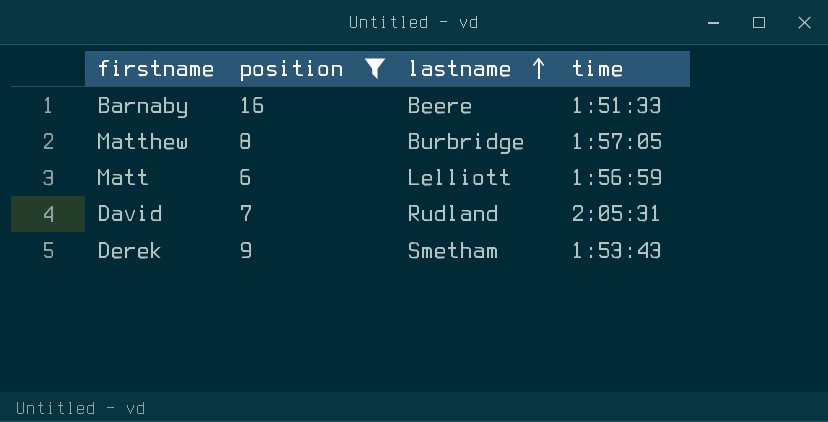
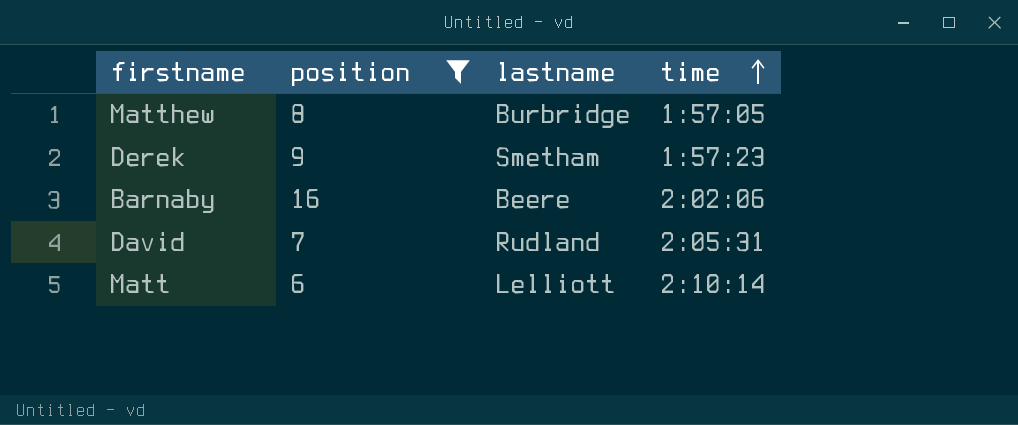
row order: lastname ascending -> time ascending
Derek | time: 1:53:43 -> 1:57:23
Barnaby | time: 1:51:33 -> 2:02:06
Matt | time: 1:56:59 -> 2:10:14

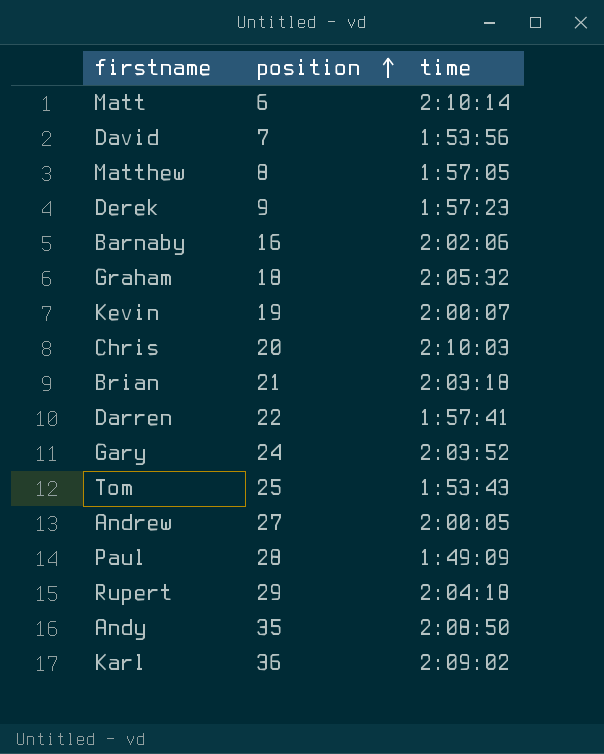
filter: position <= 16 -> none
row order: time ascending -> position ascending
column lastname | position: 3 -> none
David | time: 2:05:31 -> 1:53:56

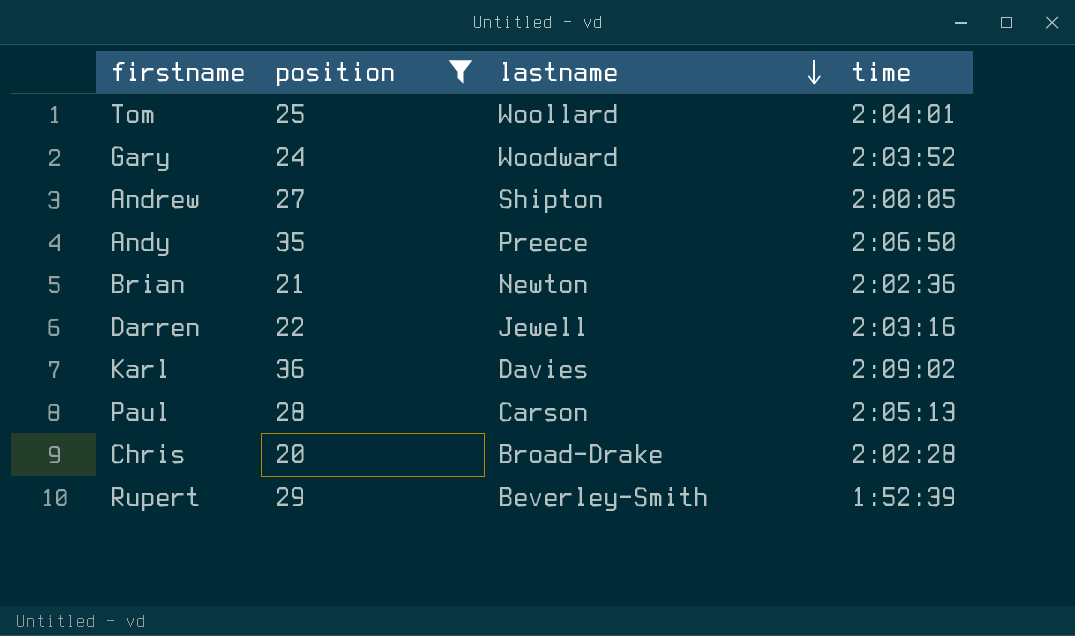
filter: none -> position >= 20
row order: position ascending -> lastname descending
column lastname | position: none -> 3
Tom | time: 1:53:43 -> 2:04:01
Andy | time: 2:08:50 -> 2:06:50
Brian | time: 2:03:18 -> 2:02:36
Darren | time: 1:57:41 -> 2:03:16
Paul | time: 1:49:09 -> 2:05:13
Chris | time: 2:10:03 -> 2:02:28
Rupert | time: 2:04:18 -> 1:52:39

